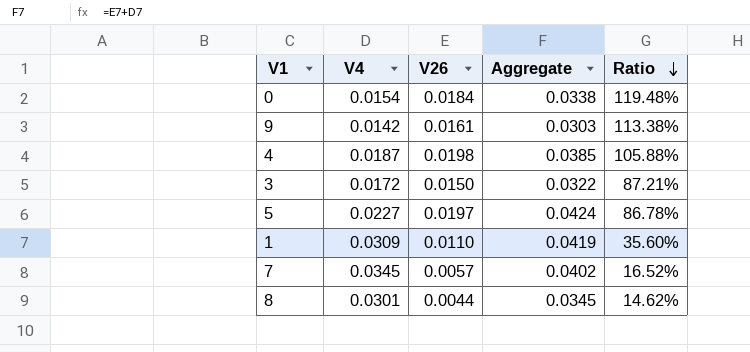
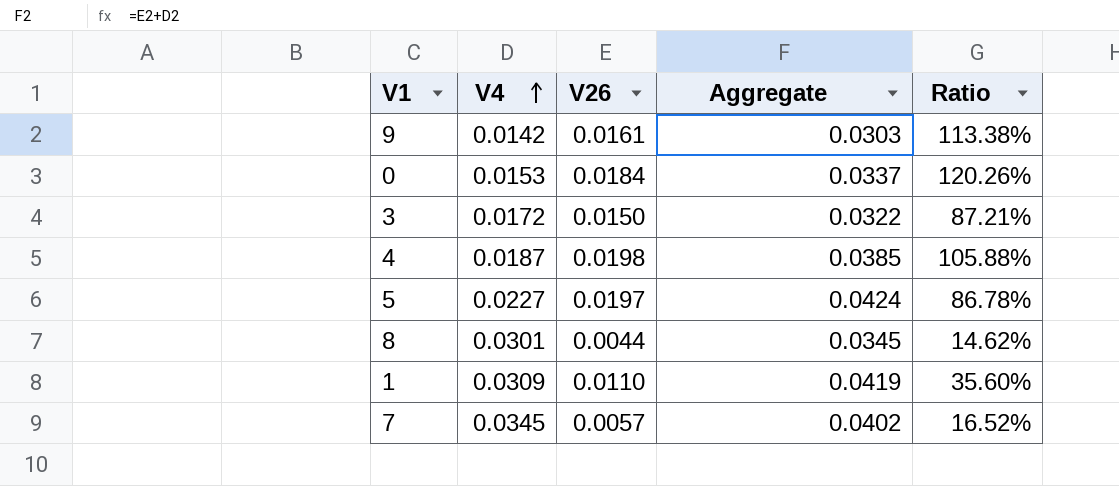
row order: Ratio descending -> V4 ascending
0 | V4: 0.0154 -> 0.0153
0 | Aggregate: 0.0338 -> 0.0337
0 | Ratio: 119.48% -> 120.26%

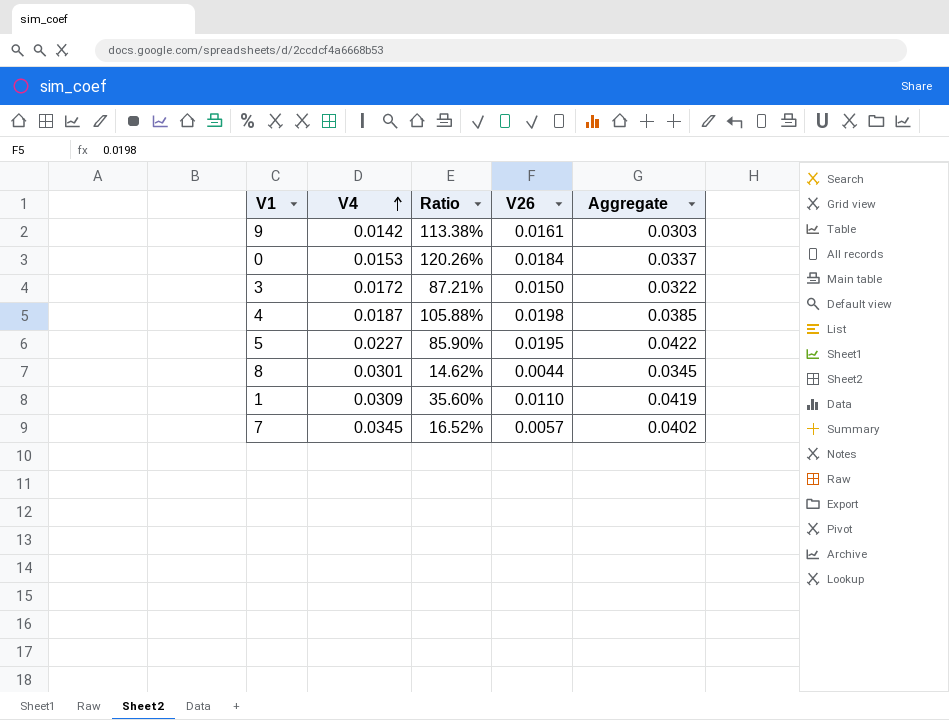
column Ratio | position: 5 -> 3
5 | Ratio: 86.78% -> 85.90%
5 | V26: 0.0197 -> 0.0195
5 | Aggregate: 0.0424 -> 0.0422

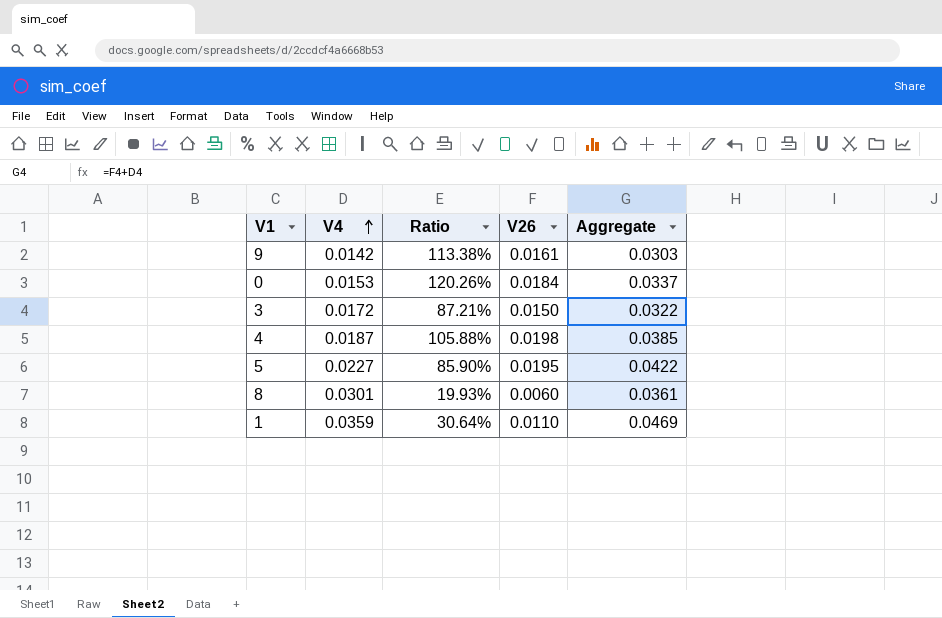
row 7: 0.0345 | 16.52% | 0.0057 | 0.0402 -> none
8 | Ratio: 14.62% -> 19.93%
8 | V26: 0.0044 -> 0.0060
8 | Aggregate: 0.0345 -> 0.0361
1 | V4: 0.0309 -> 0.0359
1 | Ratio: 35.60% -> 30.64%
1 | Aggregate: 0.0419 -> 0.0469

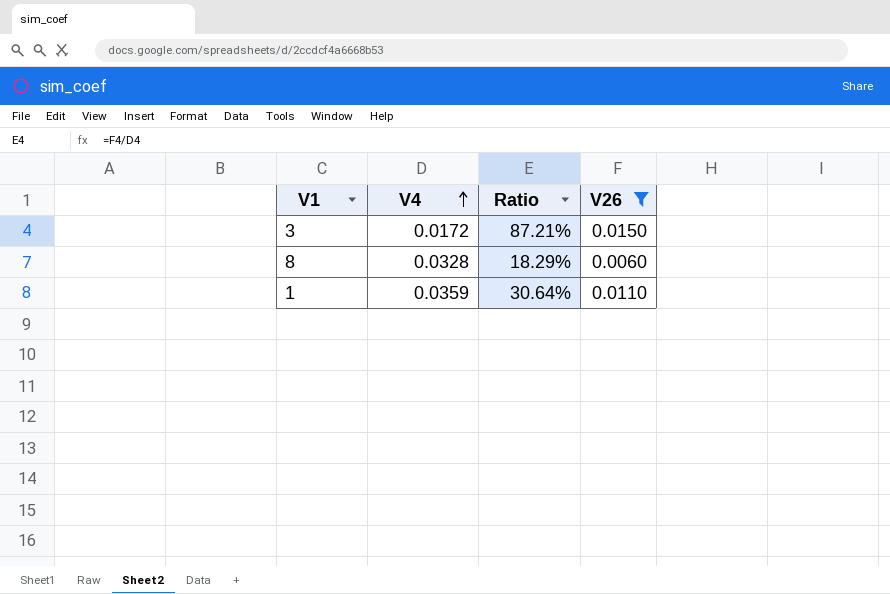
filter: none -> V26 <= 0.0150
column Aggregate | formula: [V4] + [V26] -> none
8 | V4: 0.0301 -> 0.0328
8 | Ratio: 19.93% -> 18.29%

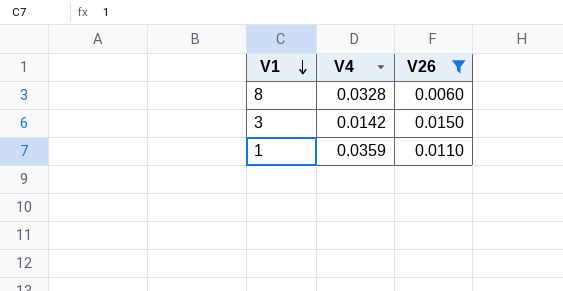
row order: V4 ascending -> V1 descending
column Ratio | formula: [V26] / [V4] -> none
3 | V4: 0.0172 -> 0.0142

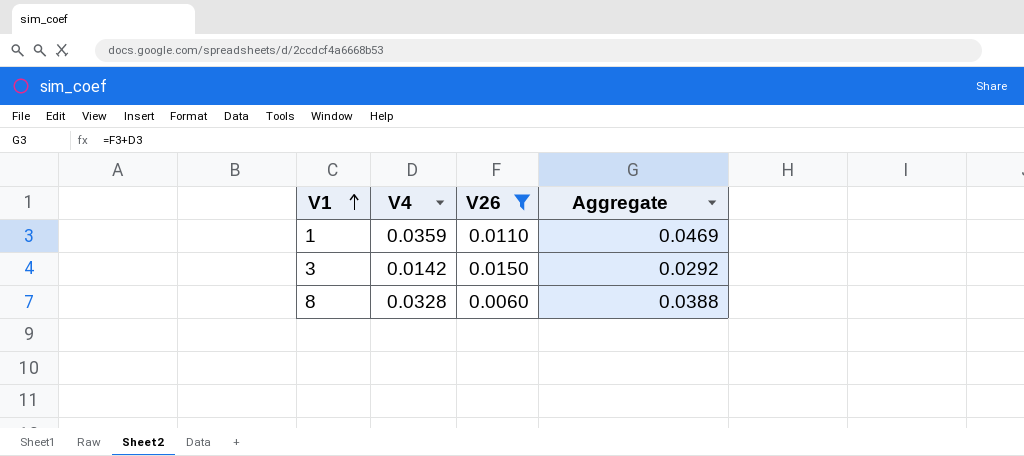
row order: V1 descending -> V1 ascending
column Aggregate | formula: none -> [V4] + [V26]

